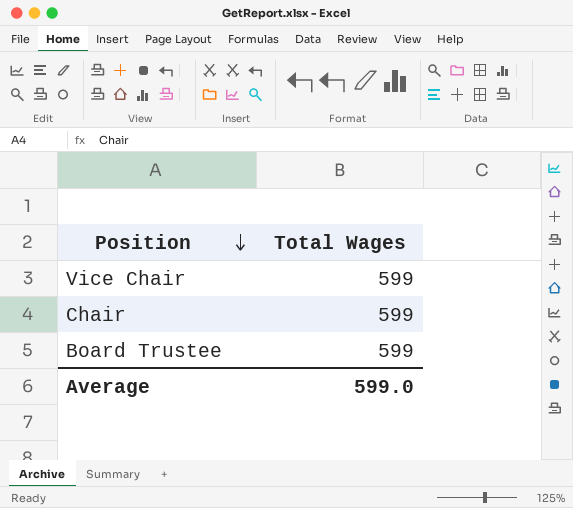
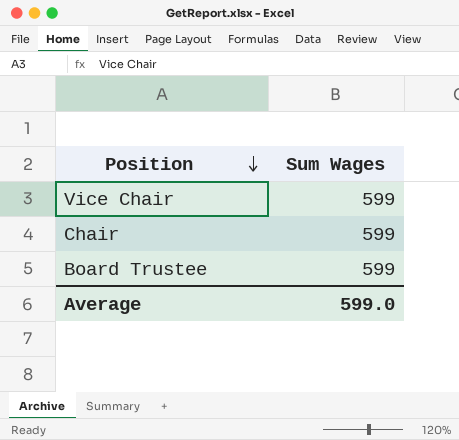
column name: Total Wages -> Sum Wages

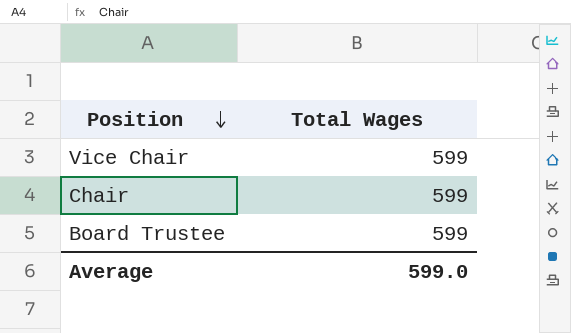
column name: Sum Wages -> Total Wages

